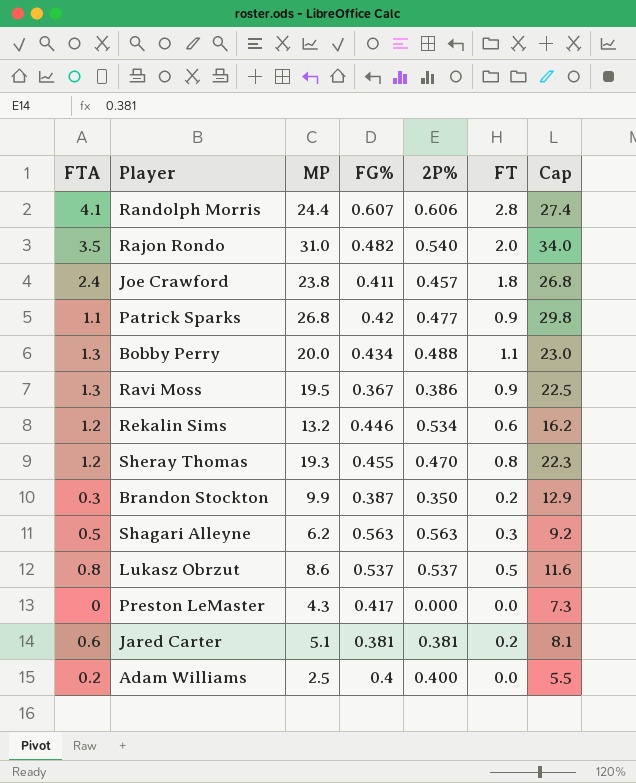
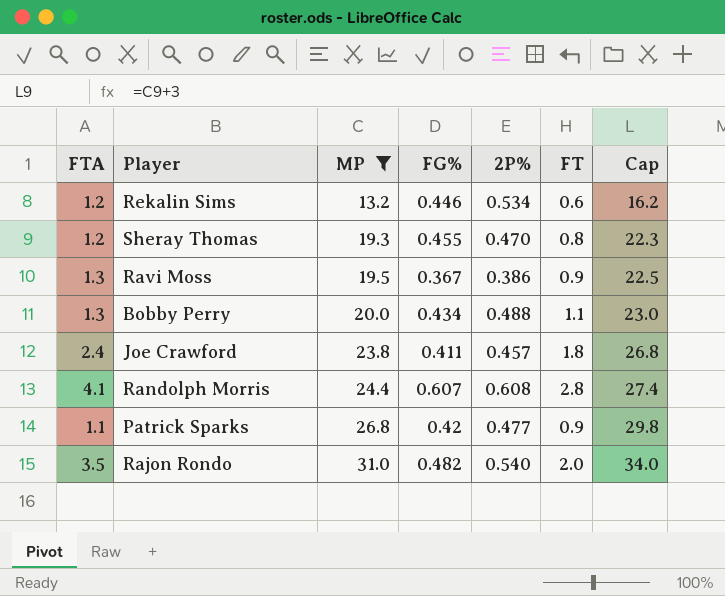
filter: none -> MP >= 13.2
row order: none -> MP ascending
Randolph Morris | 2P%: 0.606 -> 0.608

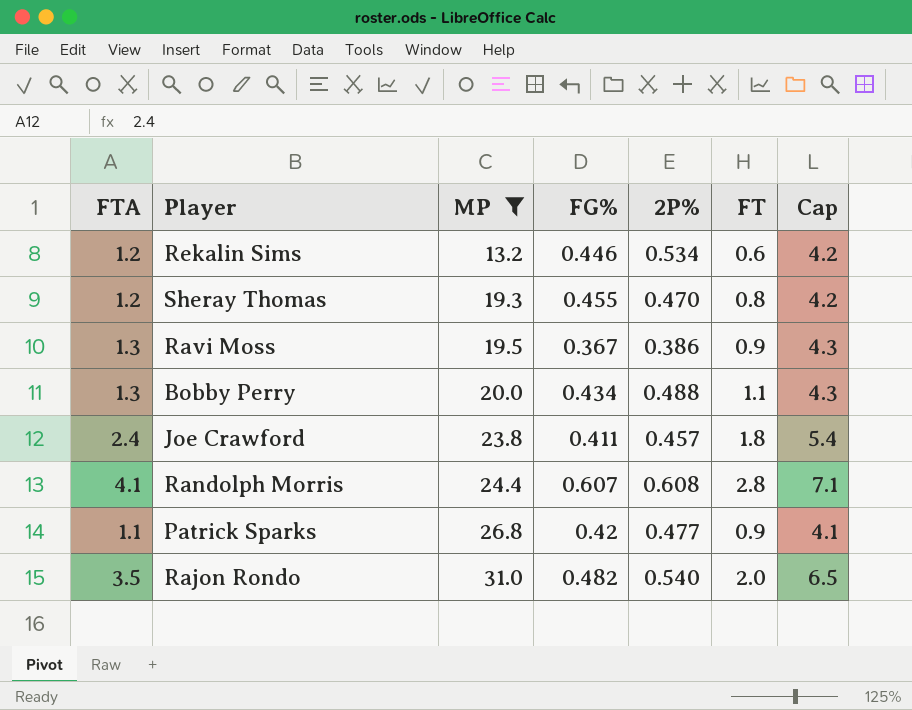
column Cap | formula: [MP] + 3 -> [FTA] + 3

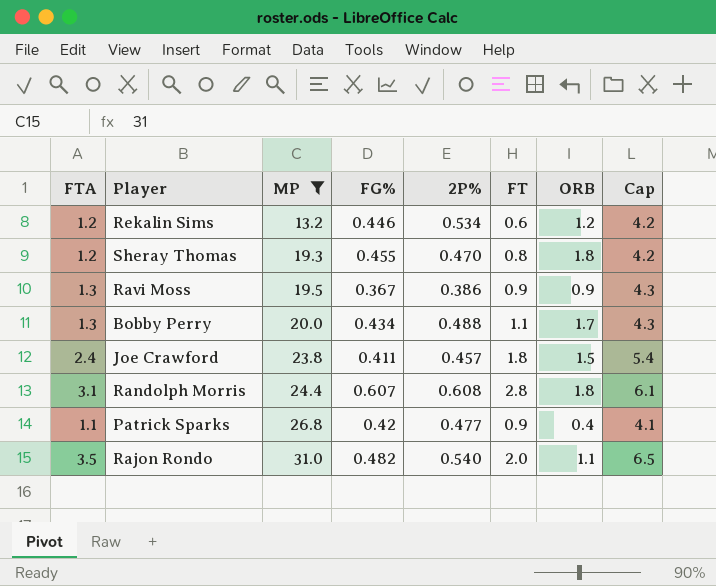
column ORB | position: none -> 7
Randolph Morris | FTA: 4.1 -> 3.1
Randolph Morris | Cap: 7.1 -> 6.1

